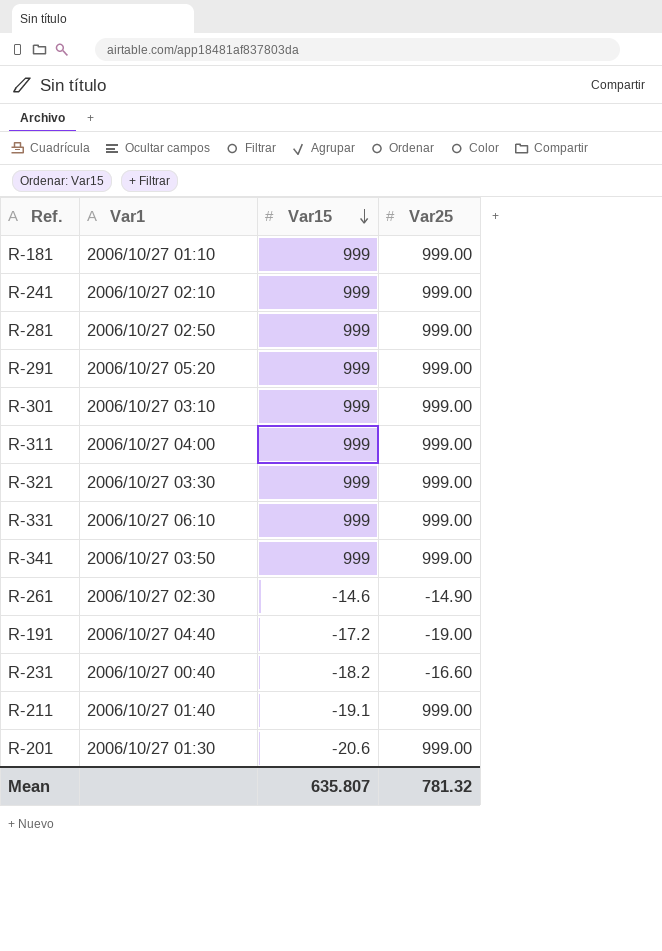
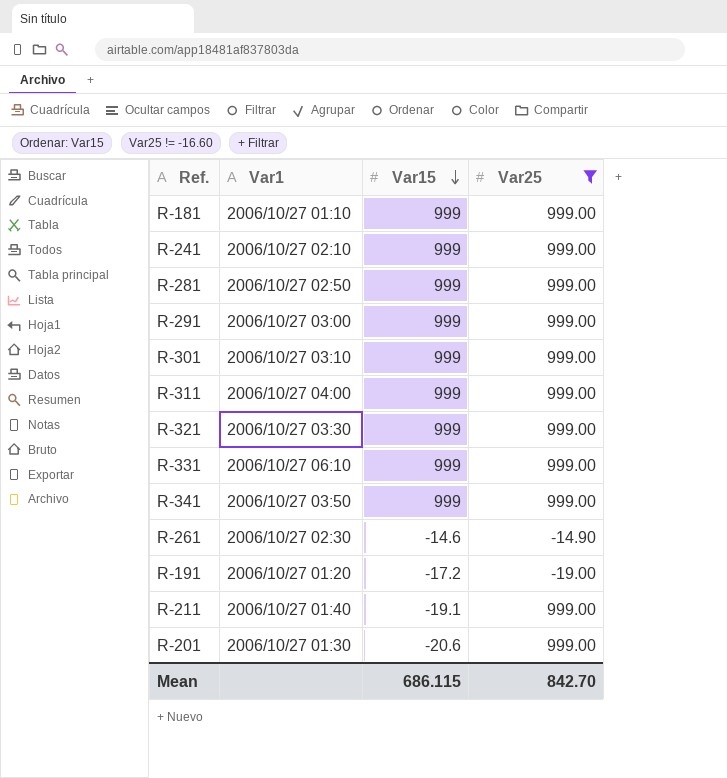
filter: none -> Var25 != -16.60
R-291 | Var1: 2006/10/27 05:20 -> 2006/10/27 03:00
R-191 | Var1: 2006/10/27 04:40 -> 2006/10/27 01:20
Mean | Var15: 635.807 -> 686.115
Mean | Var25: 781.32 -> 842.70

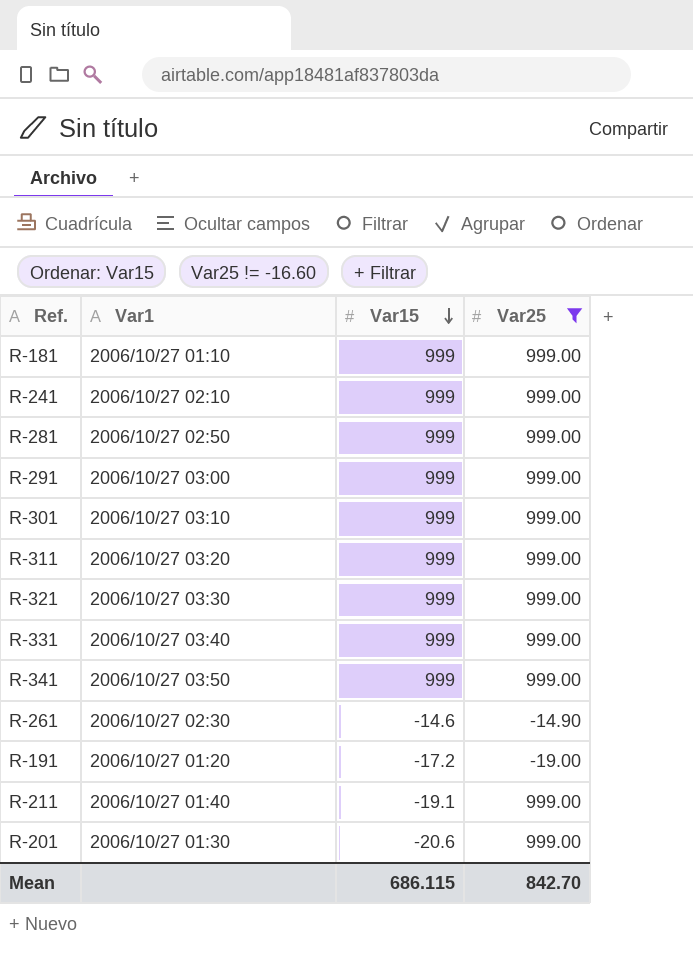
R-311 | Var1: 2006/10/27 04:00 -> 2006/10/27 03:20
R-331 | Var1: 2006/10/27 06:10 -> 2006/10/27 03:40

